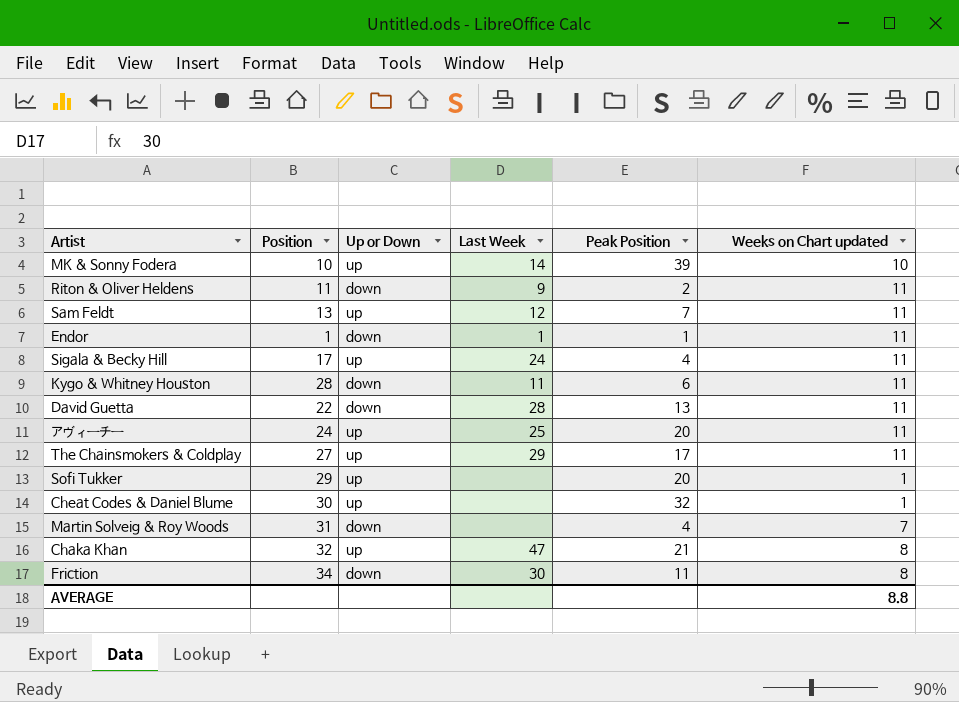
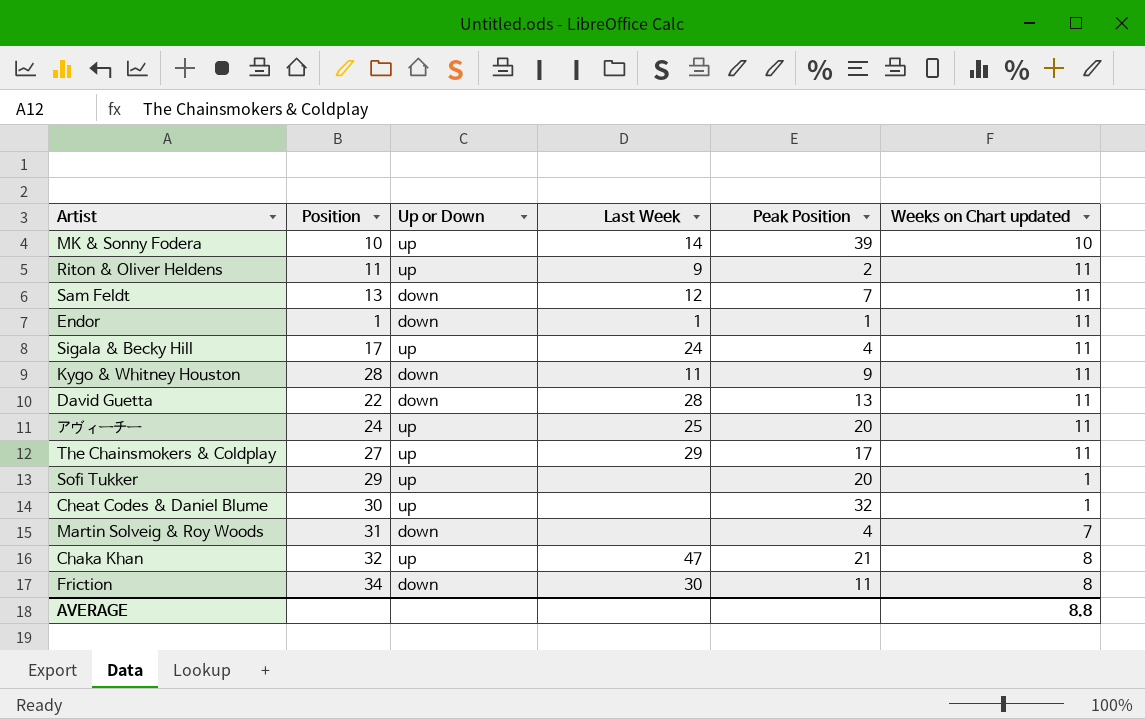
Riton & Oliver Heldens | Up or Down: down -> up
Sam Feldt | Up or Down: up -> down
Kygo & Whitney Houston | Peak Position: 6 -> 9

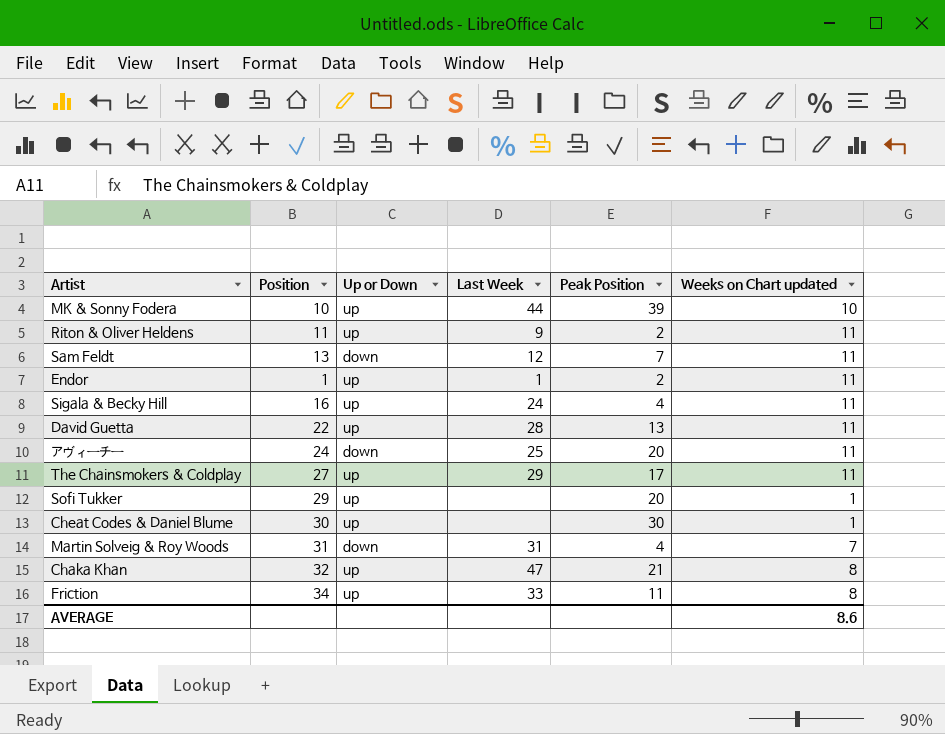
row Kygo & Whitney Houston: 28 | down | 11 | 9 | 11 -> none
MK & Sonny Fodera | Last Week: 14 -> 44
Endor | Up or Down: down -> up
Endor | Peak Position: 1 -> 2
Sigala & Becky Hill | Position: 17 -> 16
David Guetta | Up or Down: down -> up
アヴィーチー | Up or Down: up -> down
Cheat Codes & Daniel Blume | Peak Position: 32 -> 30
Martin Solveig & Roy Woods | Last Week: none -> 31
Friction | Up or Down: down -> up
Friction | Last Week: 30 -> 33
AVERAGE | Weeks on Chart updated: 8.8 -> 8.6

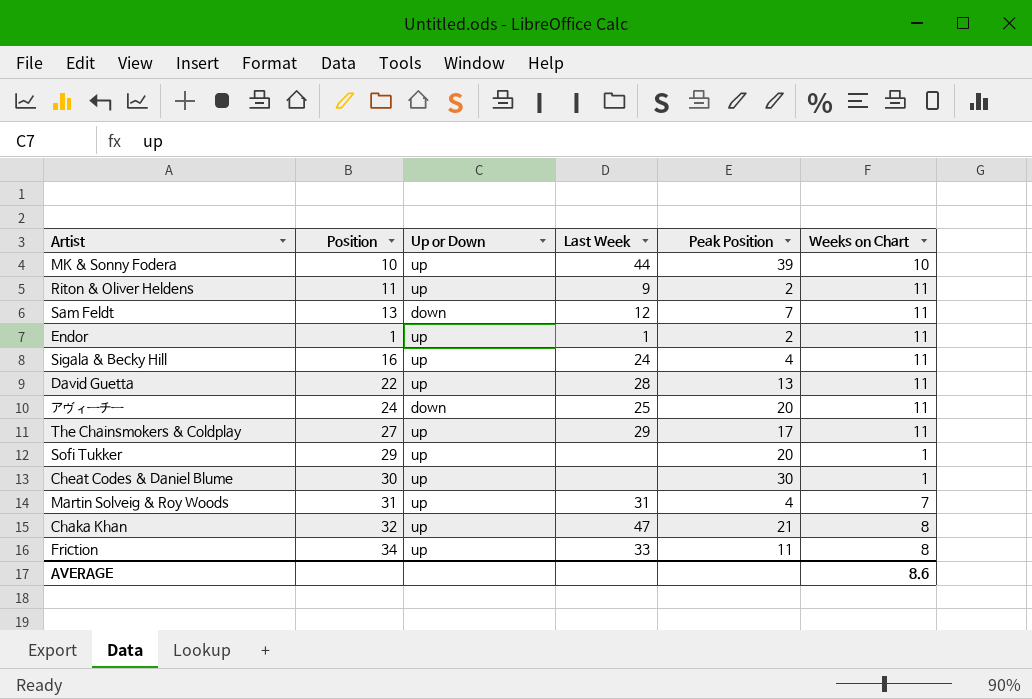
column name: Weeks on Chart updated -> Weeks on Chart
Martin Solveig & Roy Woods | Up or Down: down -> up

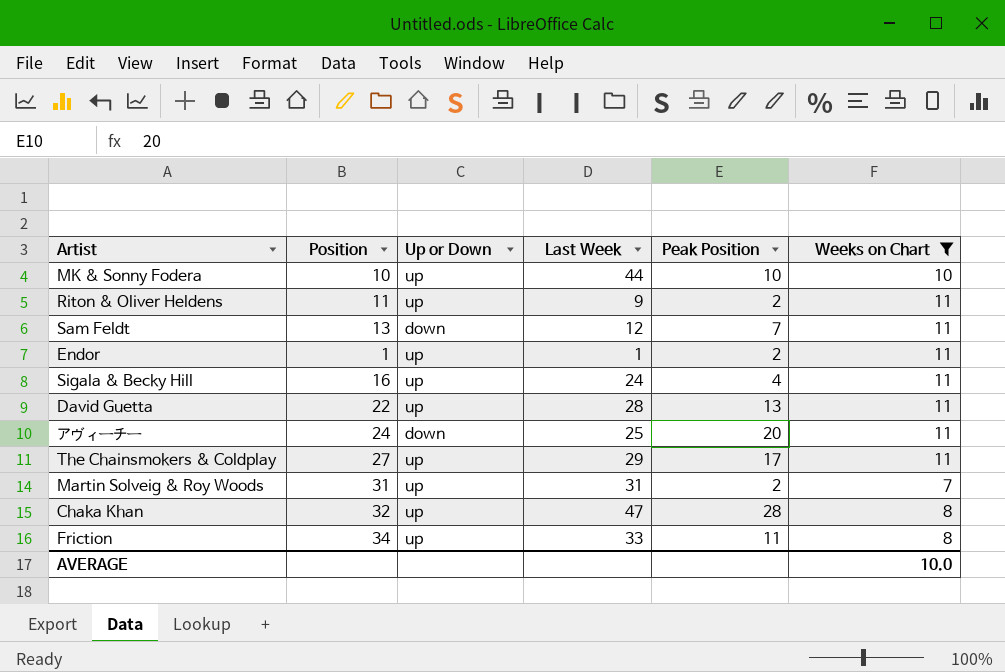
filter: none -> Weeks on Chart != 1
MK & Sonny Fodera | Peak Position: 39 -> 10
Martin Solveig & Roy Woods | Peak Position: 4 -> 2
Chaka Khan | Peak Position: 21 -> 28
AVERAGE | Weeks on Chart: 8.6 -> 10.0

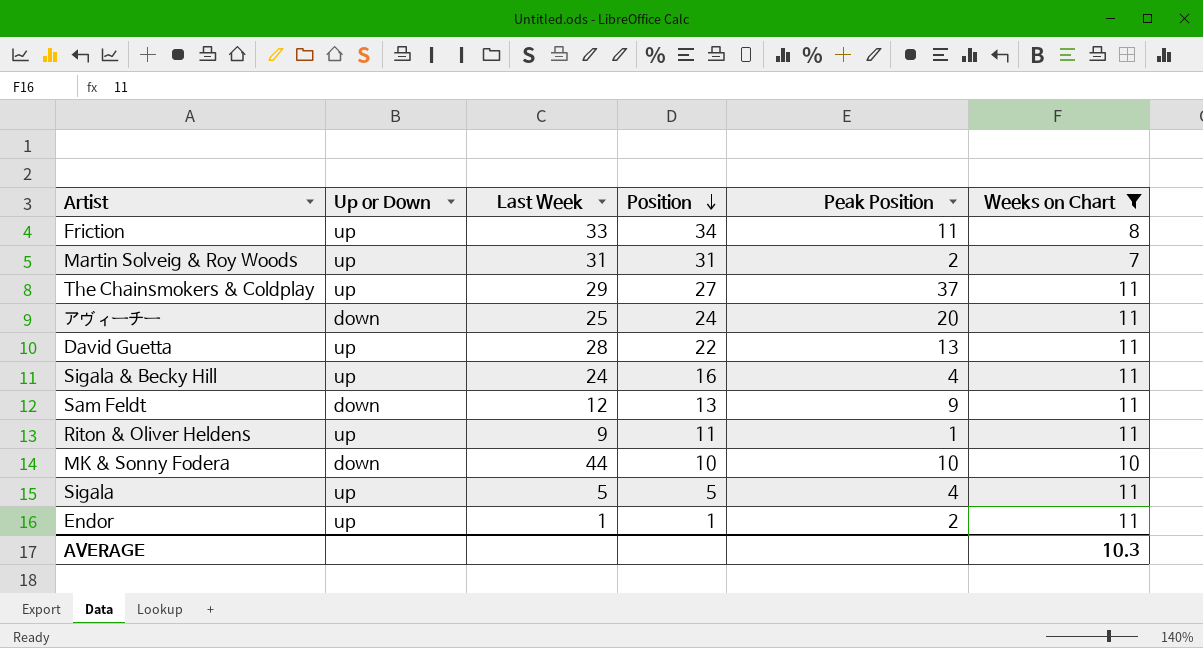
row order: none -> Position descending
column Position | position: 2 -> 4
row Chaka Khan: 32 | up | 47 | 28 | 8 -> none
The Chainsmokers & Coldplay | Peak Position: 17 -> 37
Sam Feldt | Peak Position: 7 -> 9
Riton & Oliver Heldens | Peak Position: 2 -> 1
MK & Sonny Fodera | Up or Down: up -> down
row Sigala: none -> up | 5 | 5 | 4 | 11
AVERAGE | Weeks on Chart: 10.0 -> 10.3

